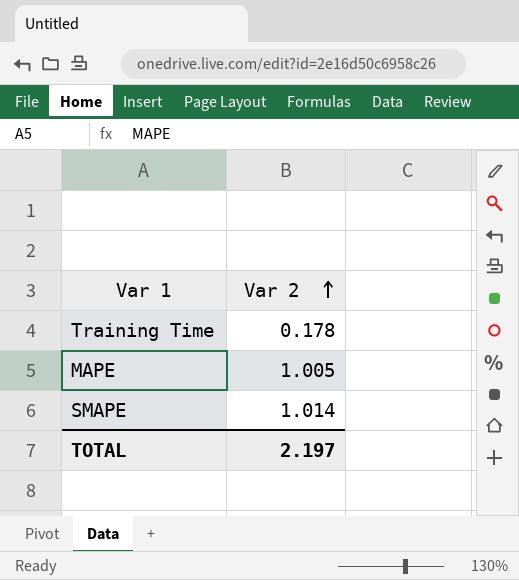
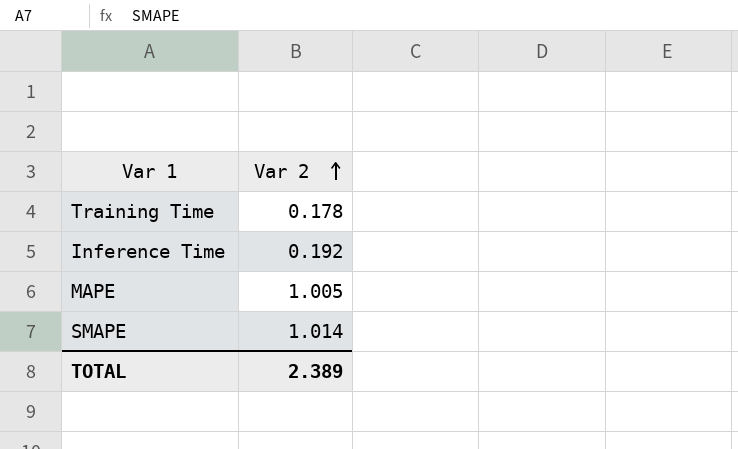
row Inference Time: none -> 0.192
TOTAL | Var 2: 2.197 -> 2.389

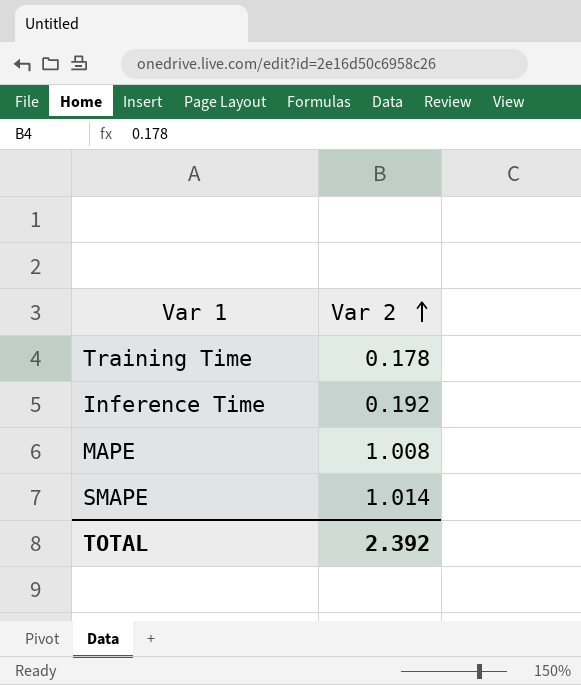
MAPE | Var 2: 1.005 -> 1.008
TOTAL | Var 2: 2.389 -> 2.392

